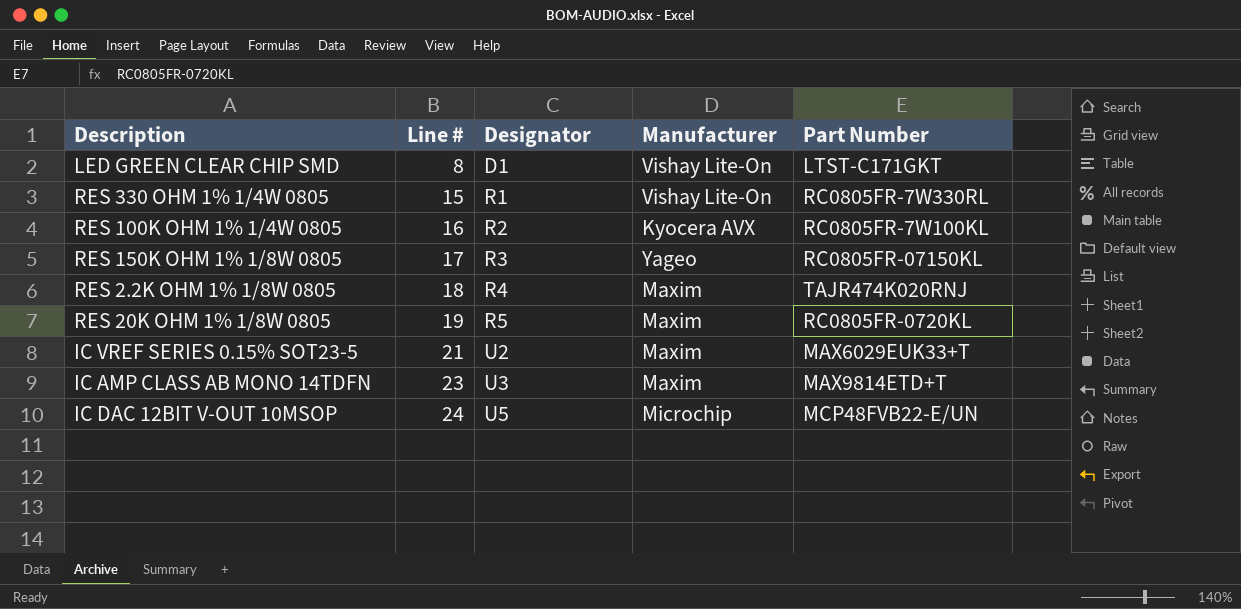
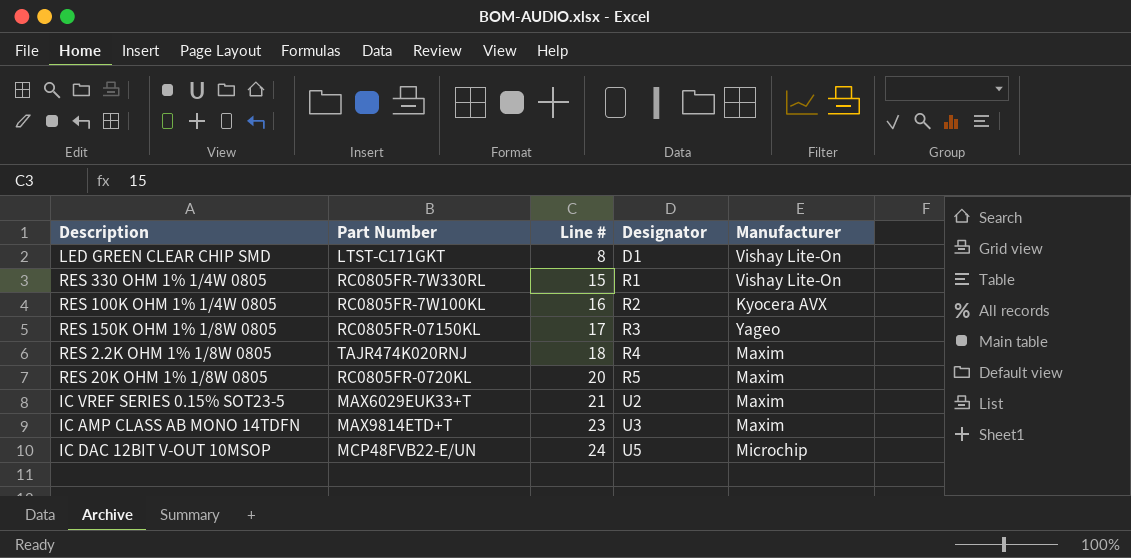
column Part Number | position: 5 -> 2
RES 20K OHM 1% 1/8W 0805 | Line #: 19 -> 20

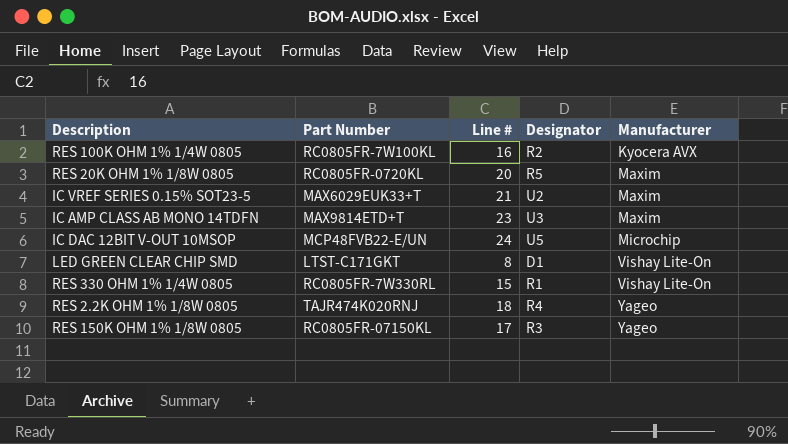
row order: Line # ascending -> Manufacturer ascending
RES 2.2K OHM 1% 1/8W 0805 | Manufacturer: Maxim -> Yageo

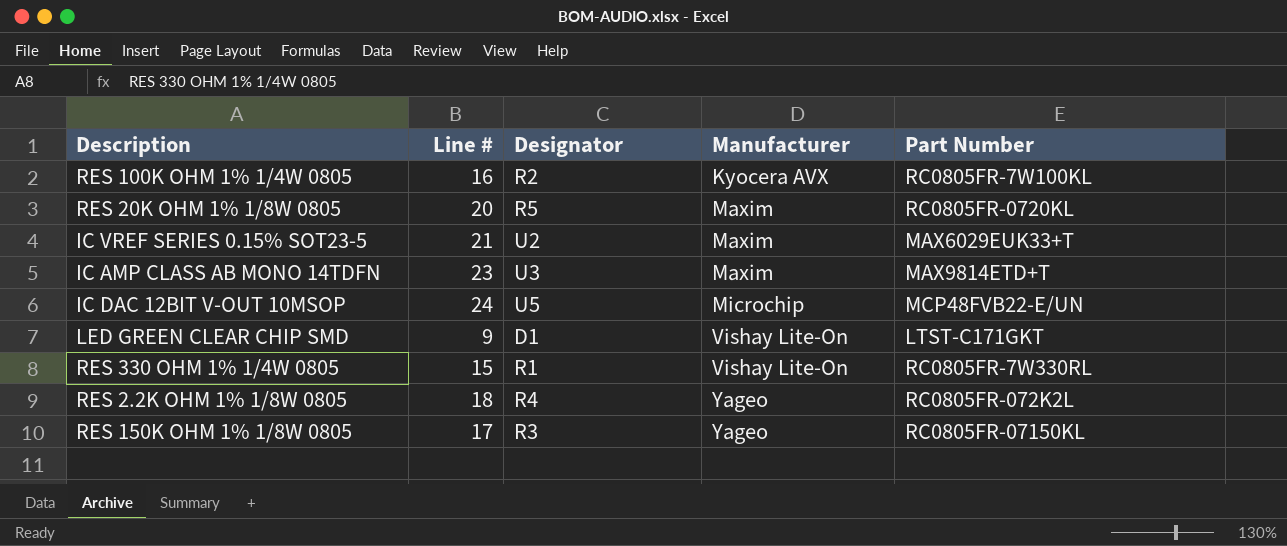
column Part Number | position: 2 -> 5
LED GREEN CLEAR CHIP SMD | Line #: 8 -> 9
RES 2.2K OHM 1% 1/8W 0805 | Part Number: TAJR474K020RNJ -> RC0805FR-072K2L

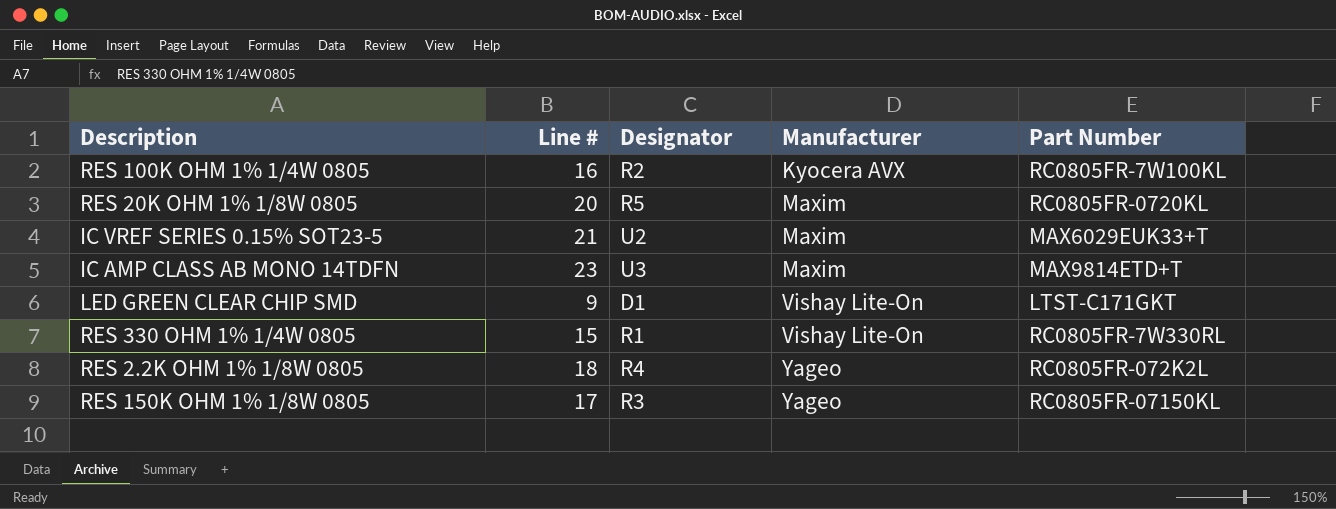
row IC DAC 12BIT V-OUT 10MSOP: 24 | U5 | Microchip | MCP48FVB22-E/UN -> none

